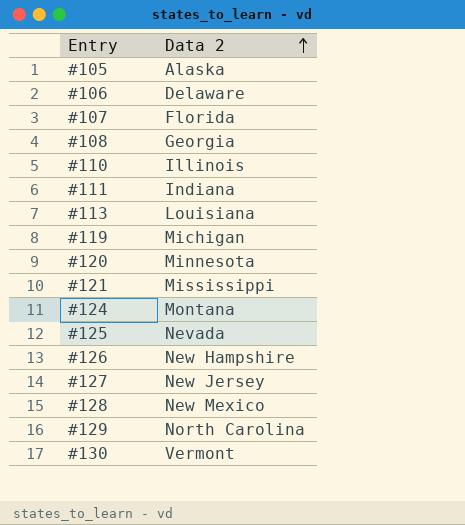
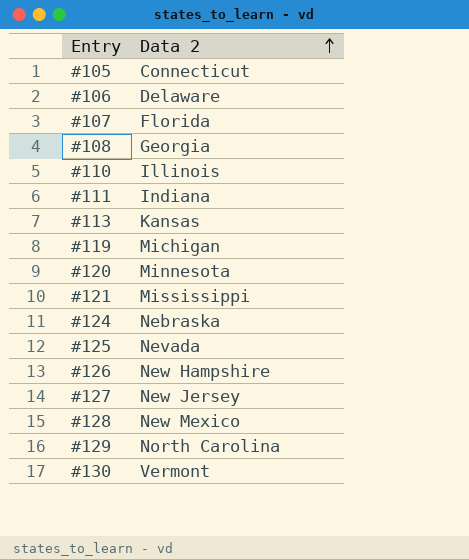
#105 | Data 2: Alaska -> Connecticut
#113 | Data 2: Louisiana -> Kansas
#124 | Data 2: Montana -> Nebraska

